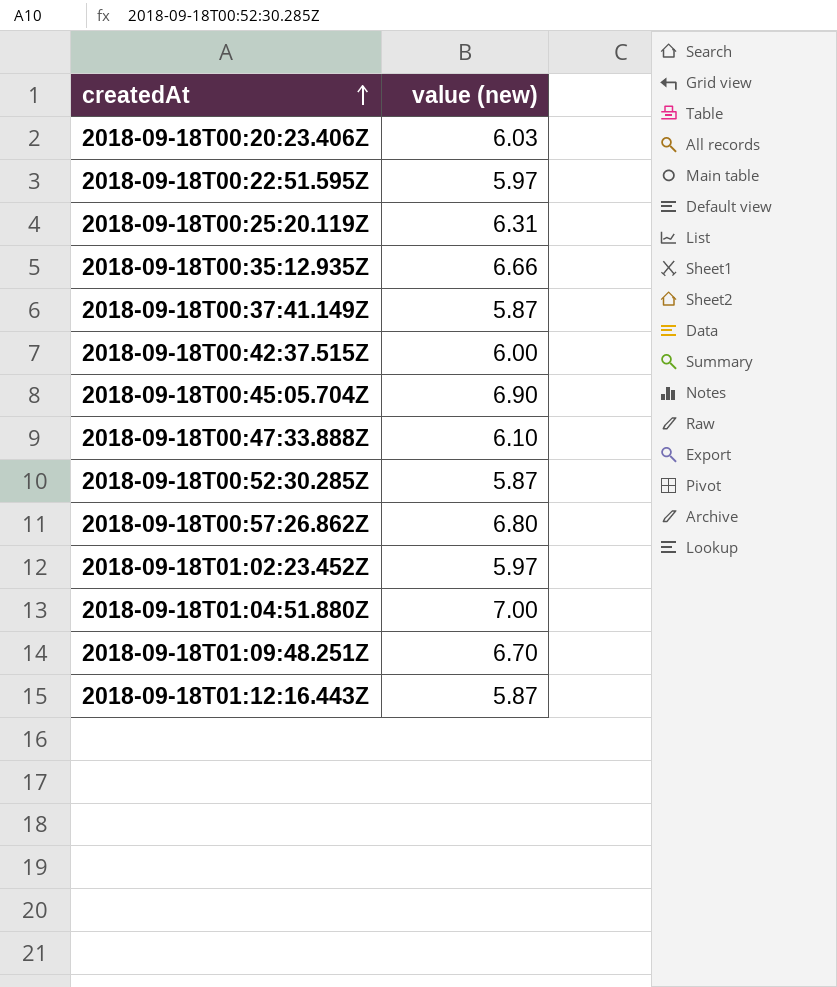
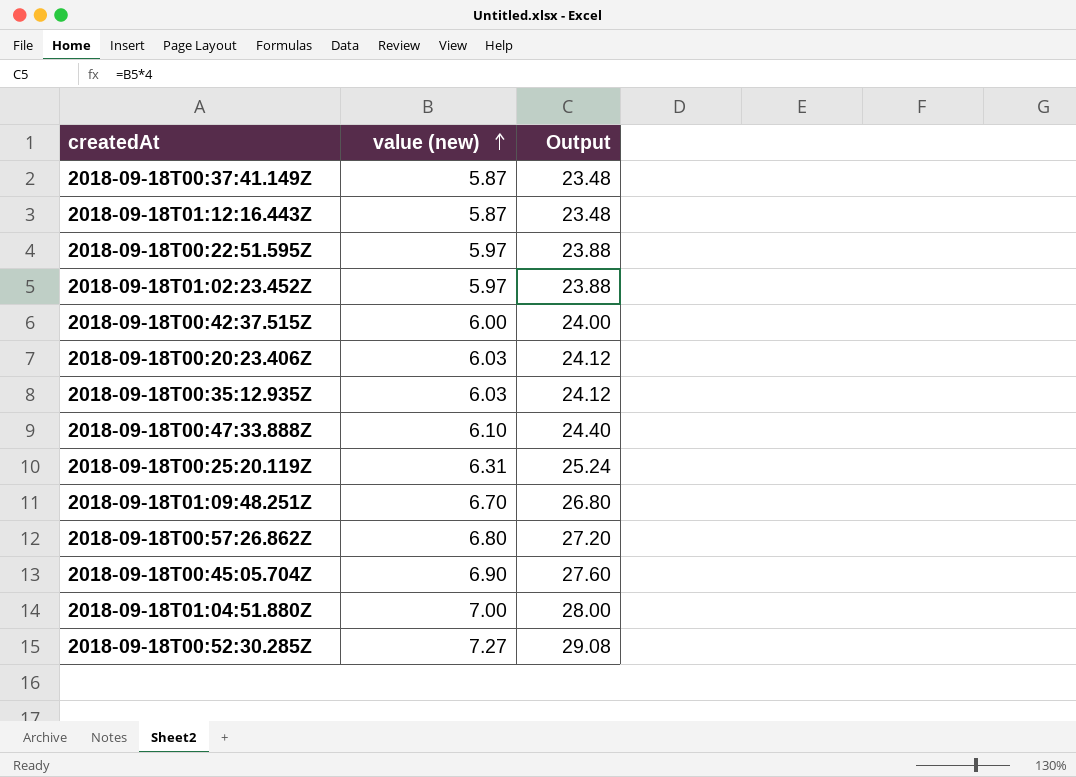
row order: createdAt ascending -> value (new) ascending
column Output | formula: none -> [value (new)] * 4
2018-09-18T00:35:12.935Z | value (new): 6.66 -> 6.03
2018-09-18T00:52:30.285Z | value (new): 5.87 -> 7.27

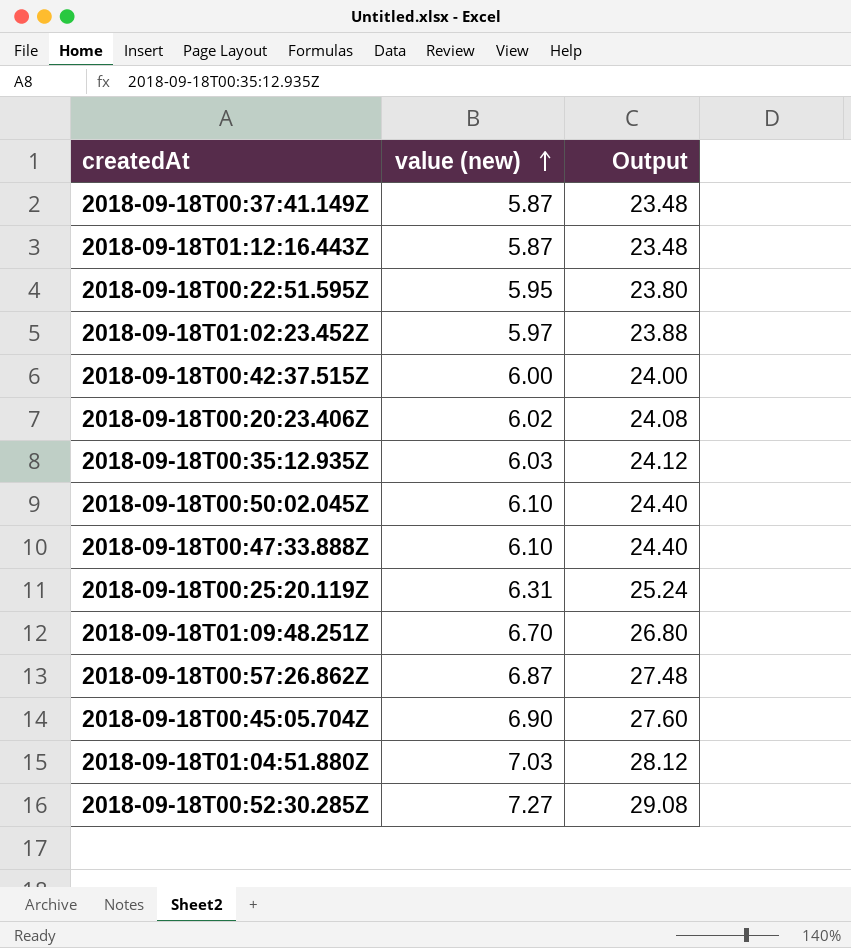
2018-09-18T00:22:51.595Z | value (new): 5.97 -> 5.95
2018-09-18T00:22:51.595Z | Output: 23.88 -> 23.80
2018-09-18T00:20:23.406Z | value (new): 6.03 -> 6.02
2018-09-18T00:20:23.406Z | Output: 24.12 -> 24.08
row 2018-09-18T00:50:02.045Z: none -> 6.10 | 24.40
2018-09-18T00:57:26.862Z | value (new): 6.80 -> 6.87
2018-09-18T00:57:26.862Z | Output: 27.20 -> 27.48
2018-09-18T01:04:51.880Z | value (new): 7.00 -> 7.03
2018-09-18T01:04:51.880Z | Output: 28.00 -> 28.12

